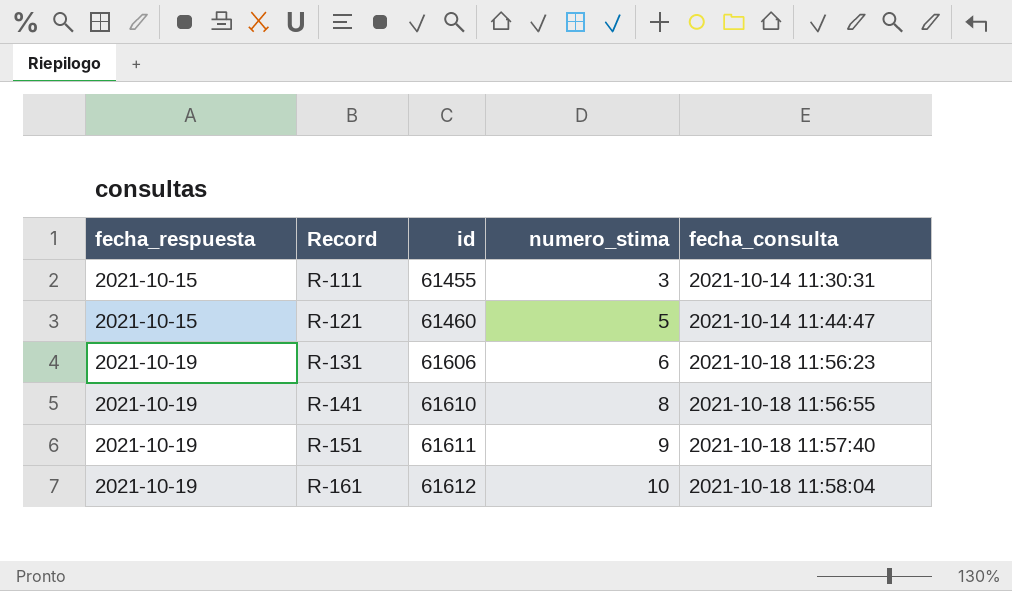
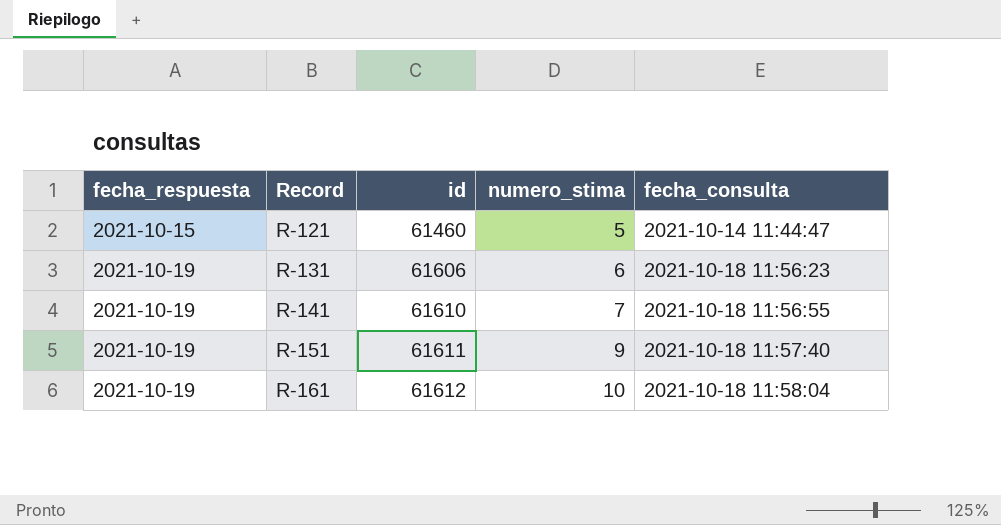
row R-111: 2021-10-15 | 61455 | 3 | 2021-10-14 11:30:31 -> none
R-141 | numero_stima: 8 -> 7

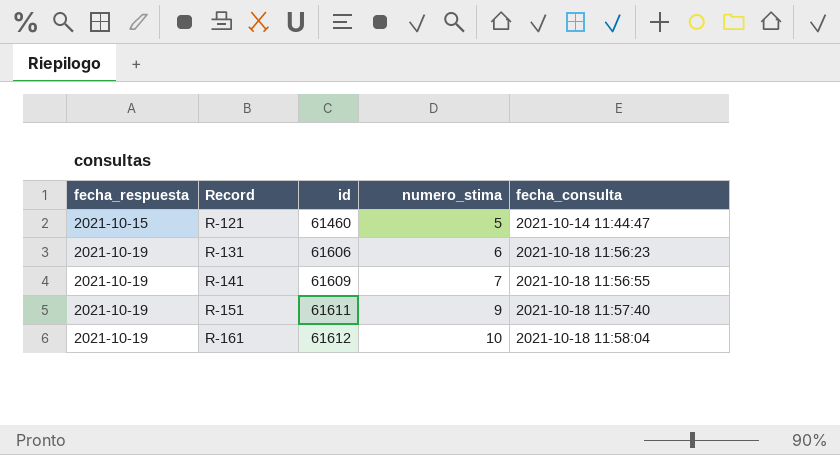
R-141 | id: 61610 -> 61609

